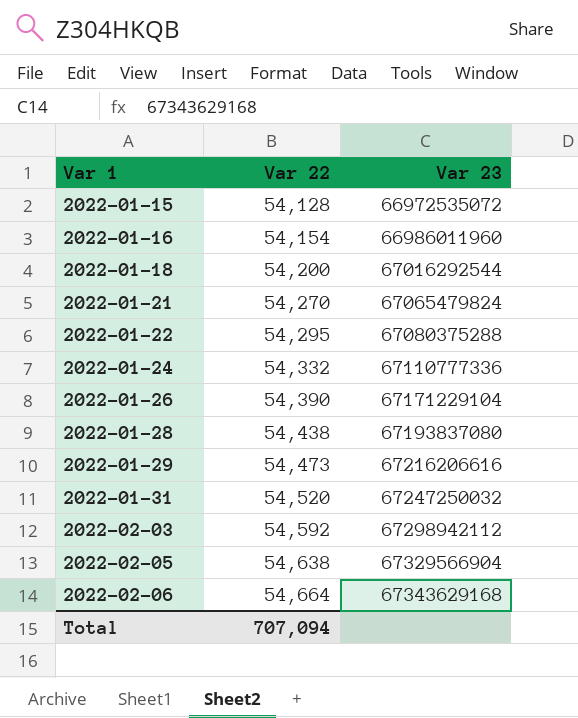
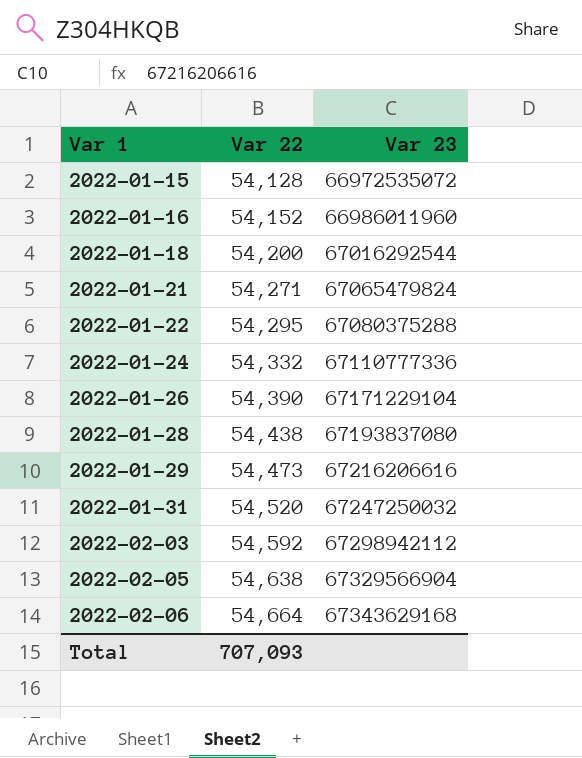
2022-01-16 | Var 22: 54,154 -> 54,152
2022-01-21 | Var 22: 54,270 -> 54,271
Total | Var 22: 707,094 -> 707,093

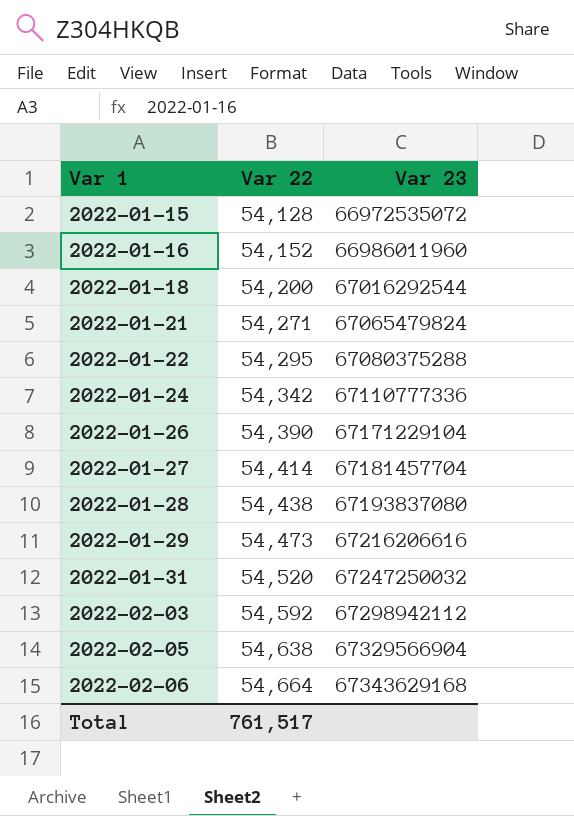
2022-01-24 | Var 22: 54,332 -> 54,342
row 2022-01-27: none -> 54,414 | 67181457704
Total | Var 22: 707,093 -> 761,517

